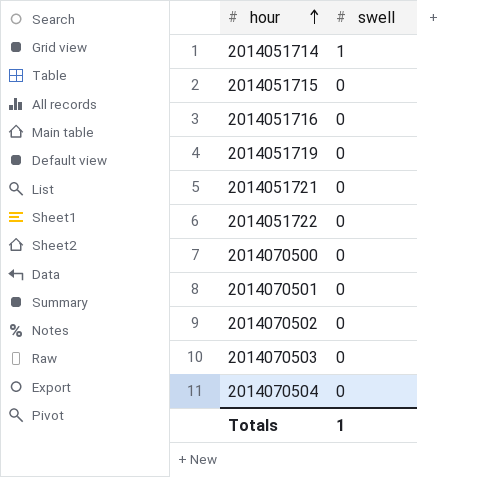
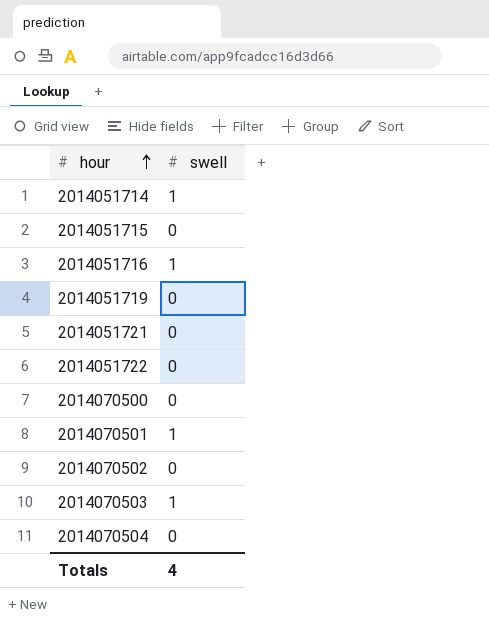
2014051716 | swell: 0 -> 1
2014070501 | swell: 0 -> 1
2014070503 | swell: 0 -> 1
Totals | swell: 1 -> 4

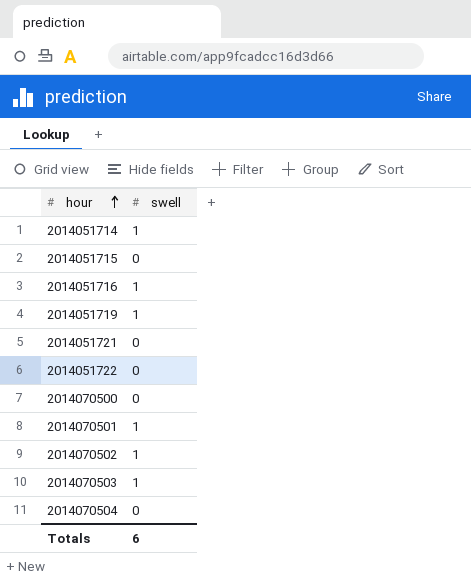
2014051719 | swell: 0 -> 1
2014070502 | swell: 0 -> 1
Totals | swell: 4 -> 6

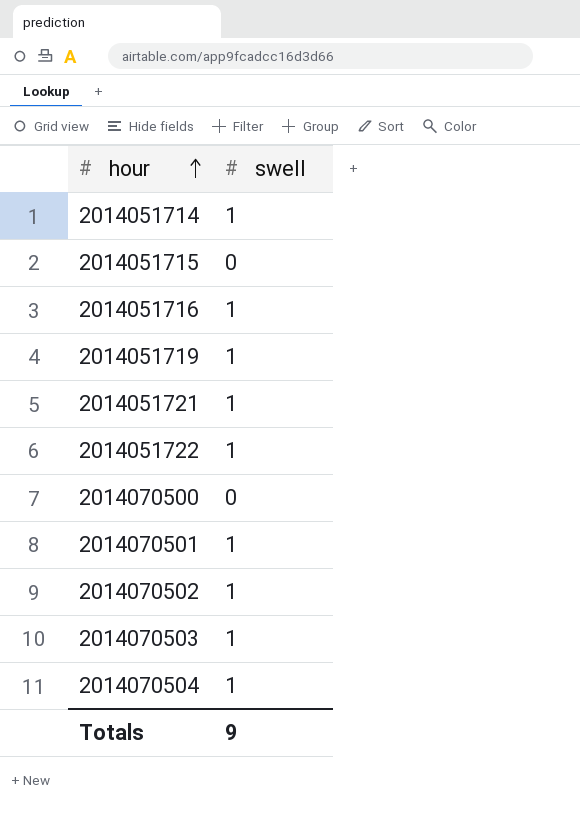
2014051721 | swell: 0 -> 1
2014051722 | swell: 0 -> 1
2014070504 | swell: 0 -> 1
Totals | swell: 6 -> 9

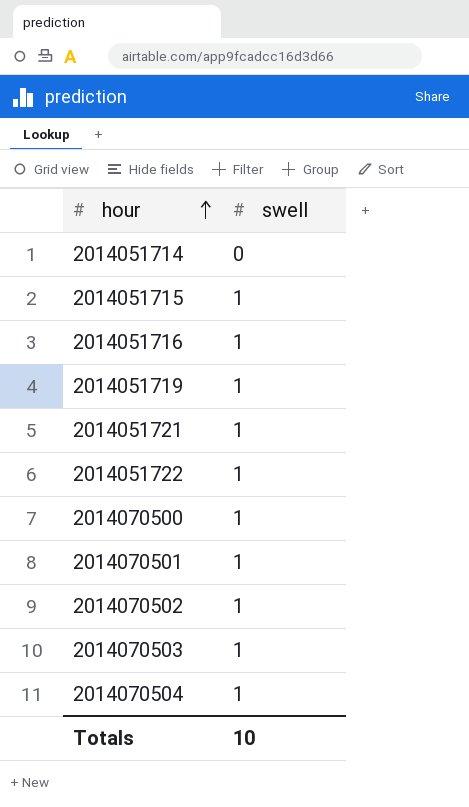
2014051714 | swell: 1 -> 0
2014051715 | swell: 0 -> 1
2014070500 | swell: 0 -> 1
Totals | swell: 9 -> 10

